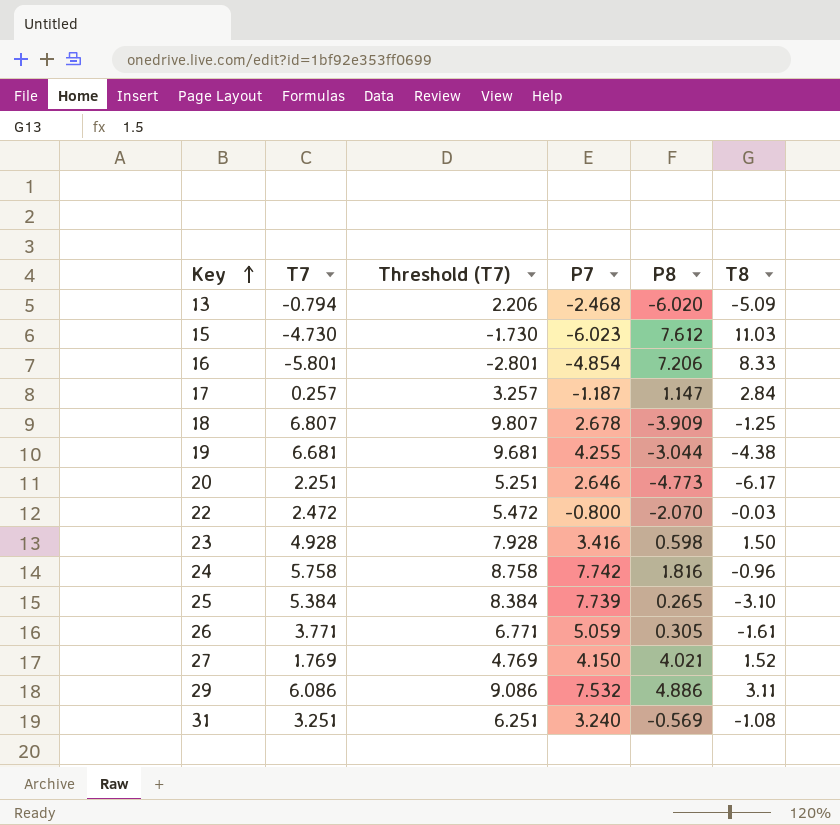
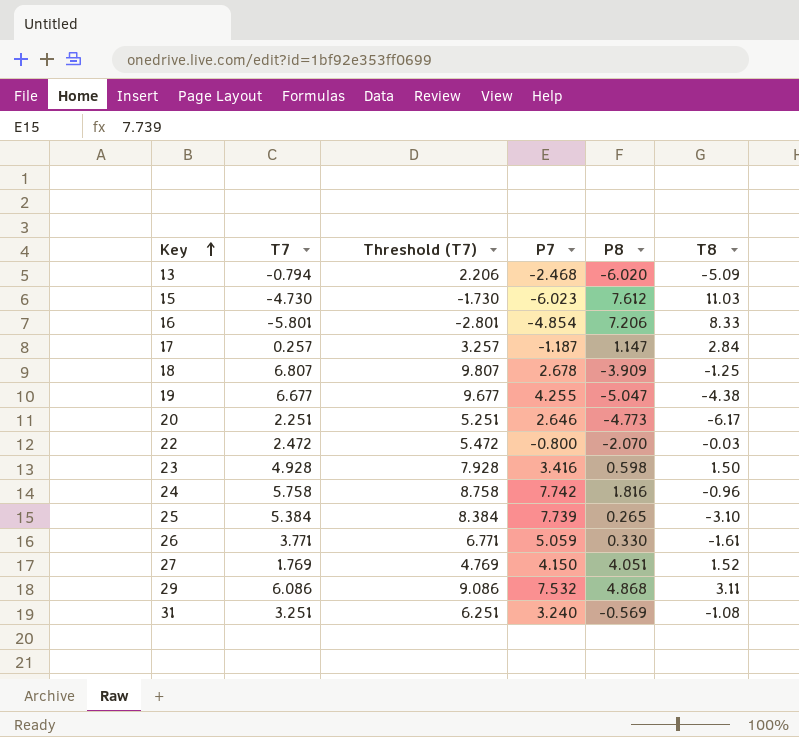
19 | T7: 6.681 -> 6.677
19 | Threshold (T7): 9.681 -> 9.677
19 | P8: -3.044 -> -5.047
26 | P8: 0.305 -> 0.330
27 | P8: 4.021 -> 4.051
29 | P8: 4.886 -> 4.868

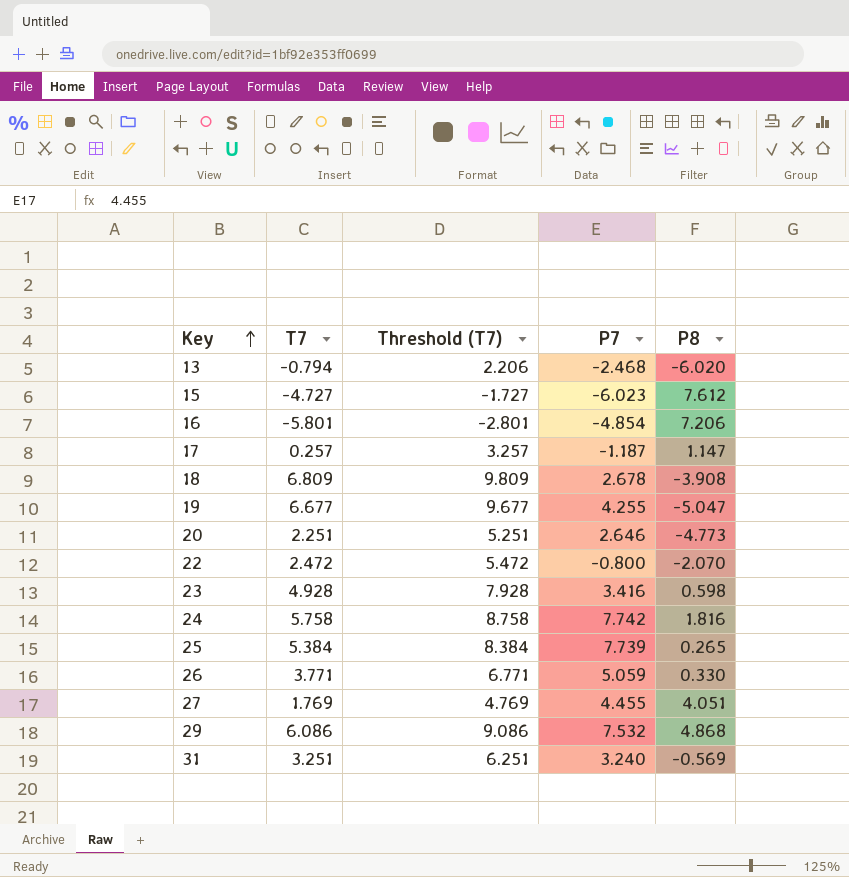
column T8 | position: 6 -> none
15 | T7: -4.730 -> -4.727
15 | Threshold (T7): -1.730 -> -1.727
18 | T7: 6.807 -> 6.809
18 | Threshold (T7): 9.807 -> 9.809
18 | P8: -3.909 -> -3.908
27 | P7: 4.150 -> 4.455

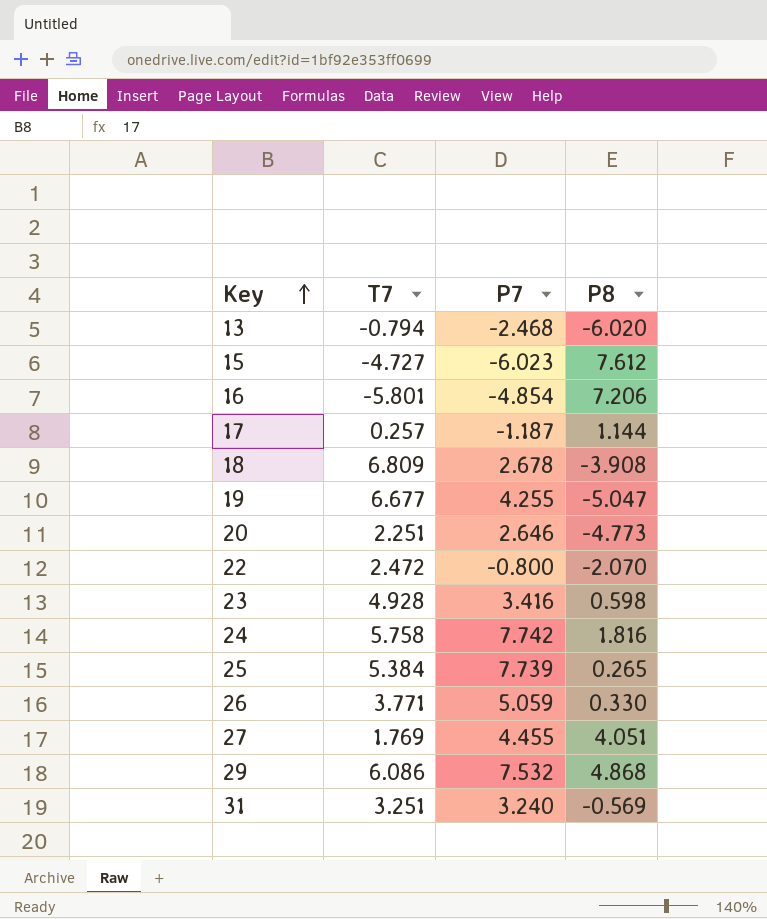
column Threshold (T7) | formula: [T7] + 3 -> none
17 | P8: 1.147 -> 1.144

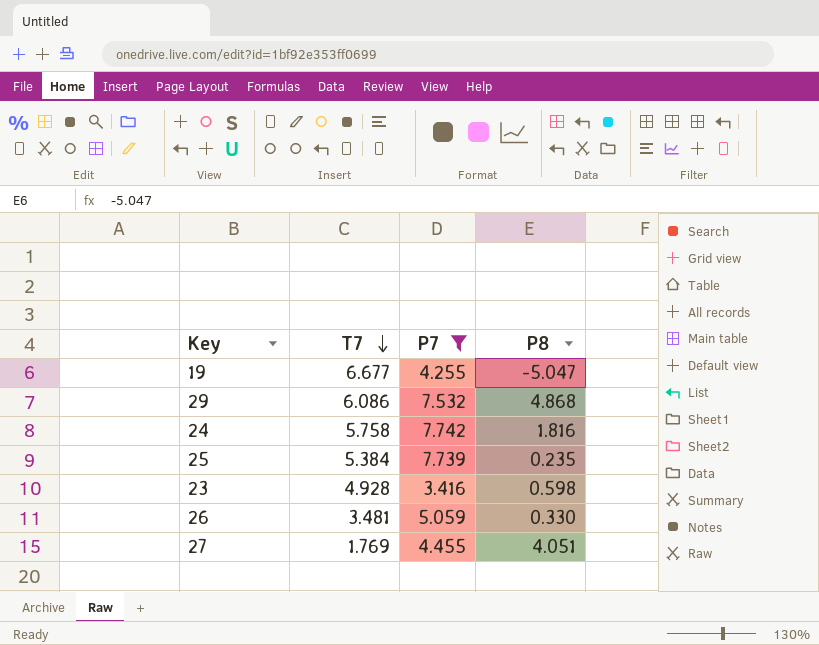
filter: none -> P7 >= 3.416
row order: Key ascending -> T7 descending
25 | P8: 0.265 -> 0.235
26 | T7: 3.771 -> 3.481

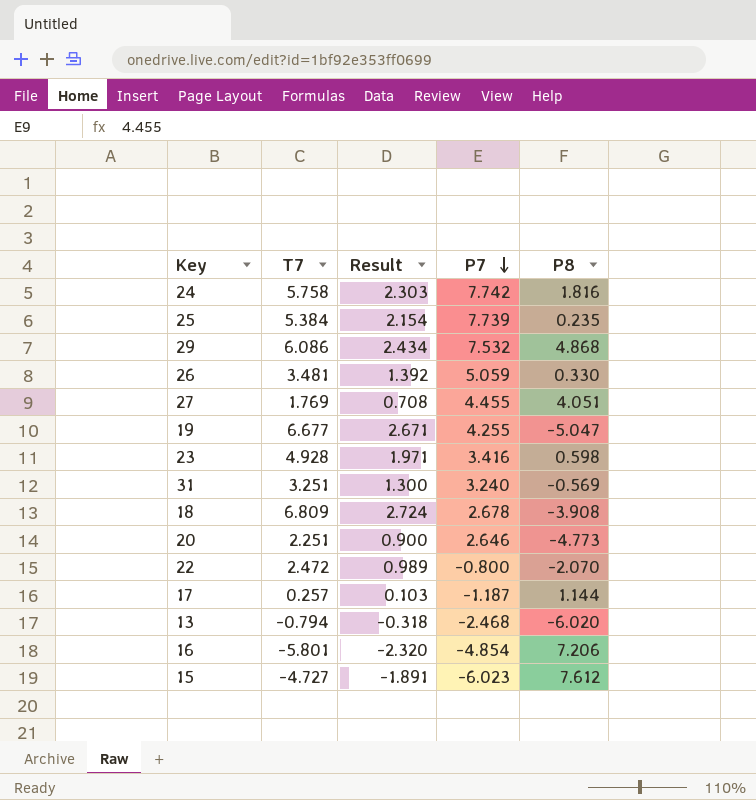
filter: P7 >= 3.416 -> none
row order: T7 descending -> P7 descending
column Result | formula: none -> [T7] * 0.4

